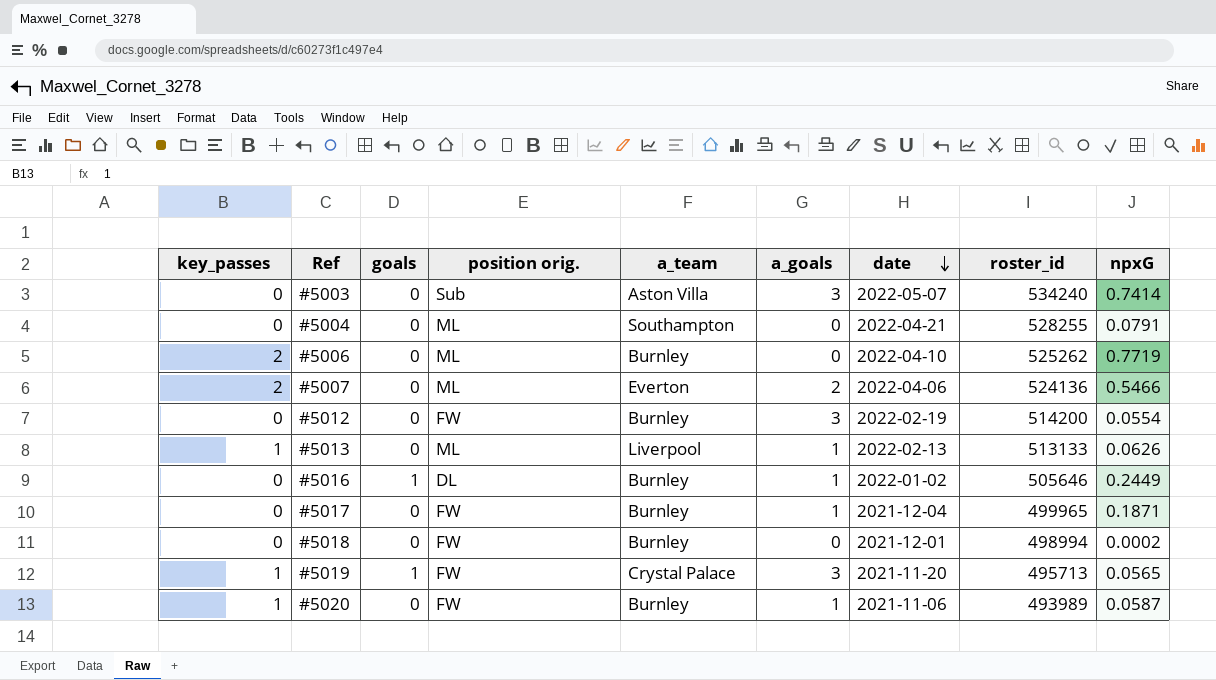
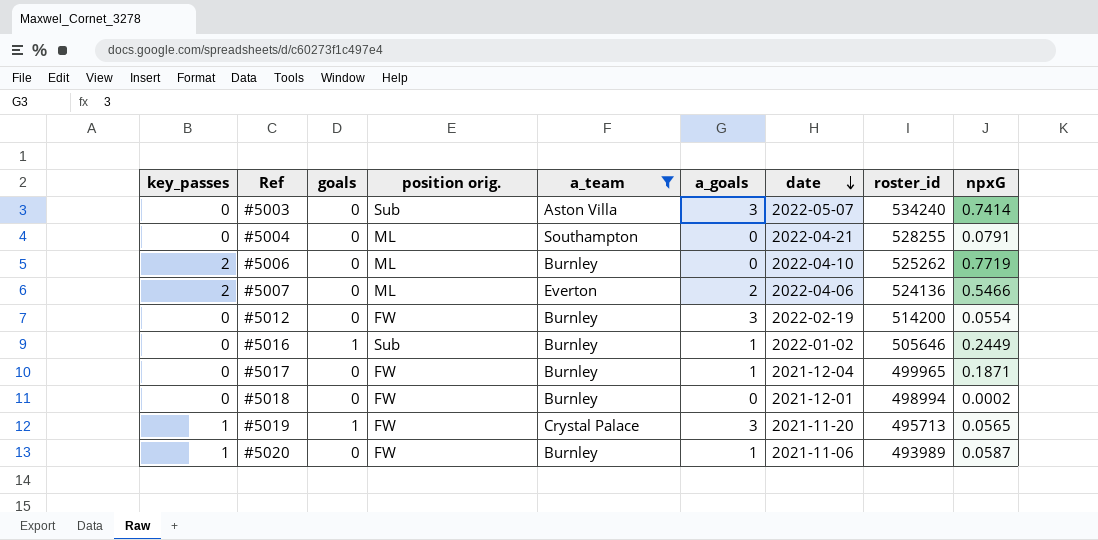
filter: none -> a_team != Liverpool
#5016 | position orig.: DL -> Sub

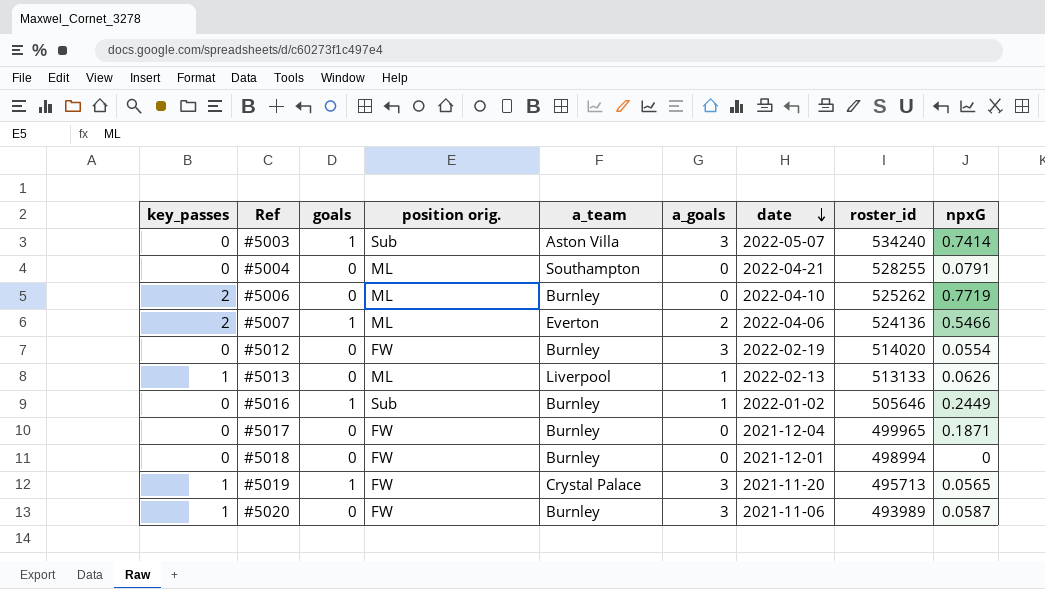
filter: a_team != Liverpool -> none
#5003 | goals: 0 -> 1
#5007 | goals: 0 -> 1
#5012 | roster_id: 514200 -> 514020
#5017 | a_goals: 1 -> 0
#5018 | npxG: 0.0002 -> 0
#5020 | a_goals: 1 -> 3

